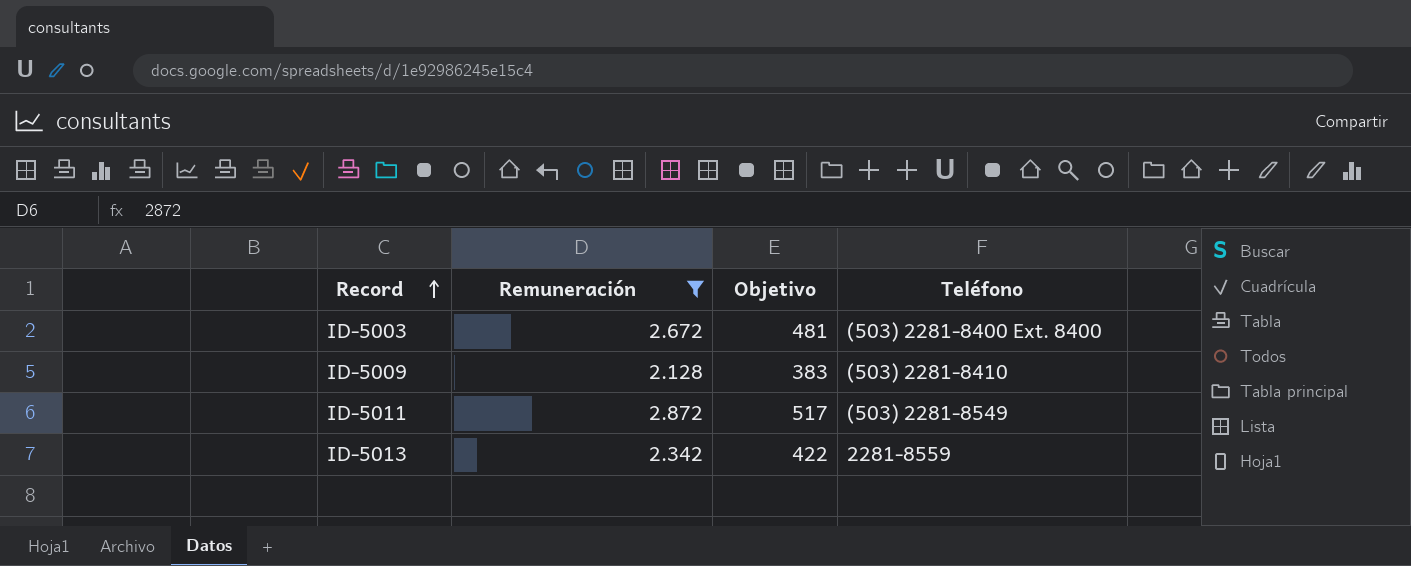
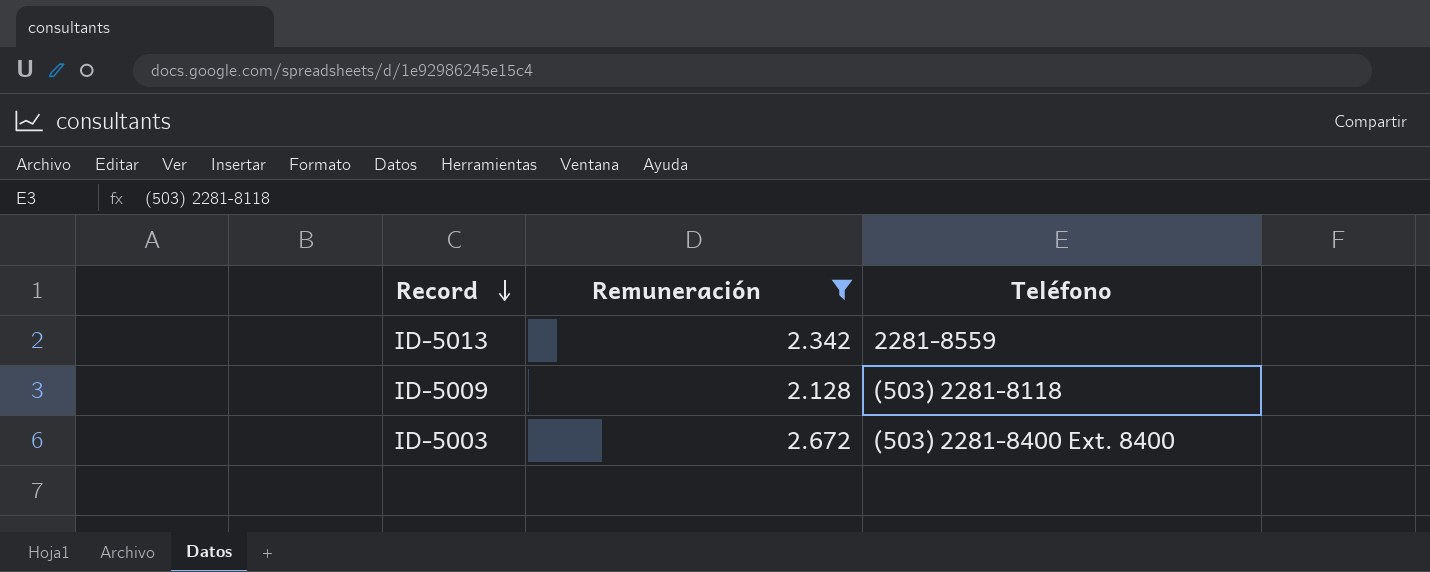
row order: Record ascending -> Record descending
column Objetivo | formula: [Remuneración] * 0,18 -> none
row ID-5011: 2.872 | 517 | (503) 2281-8549 -> none
ID-5009 | Teléfono: (503) 2281-8410 -> (503) 2281-8118

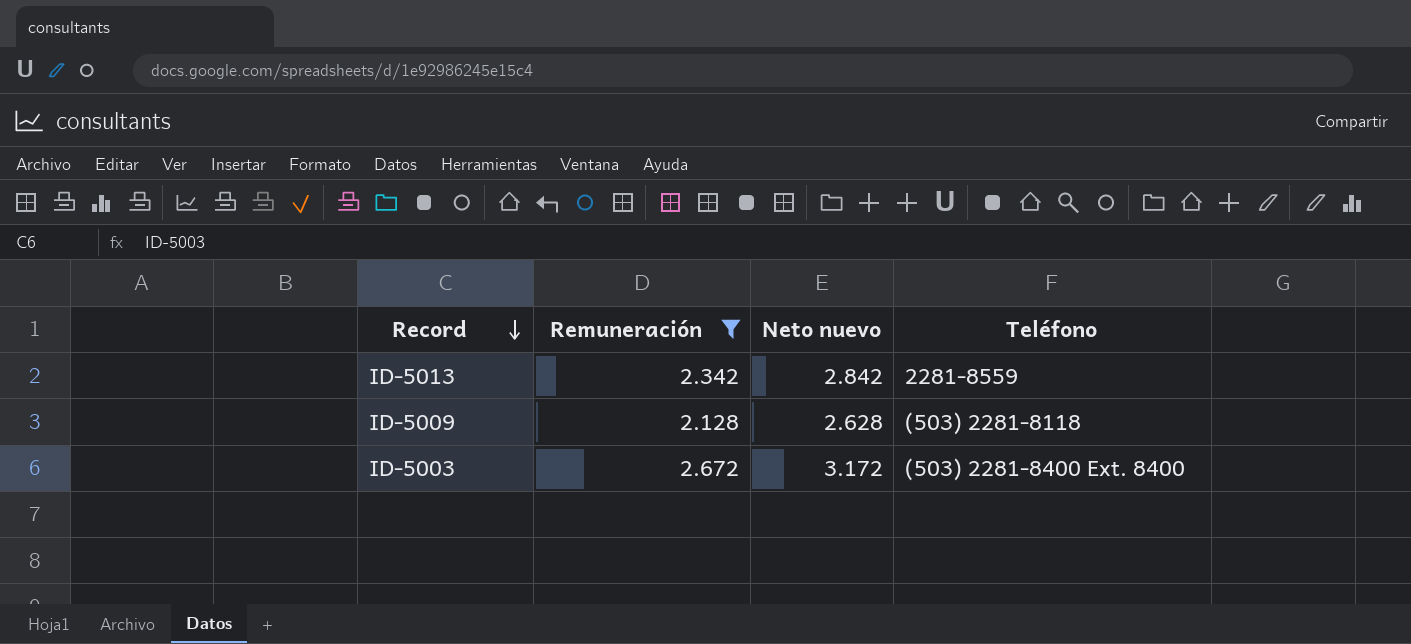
column Neto nuevo | formula: none -> [Remuneración] + 500

